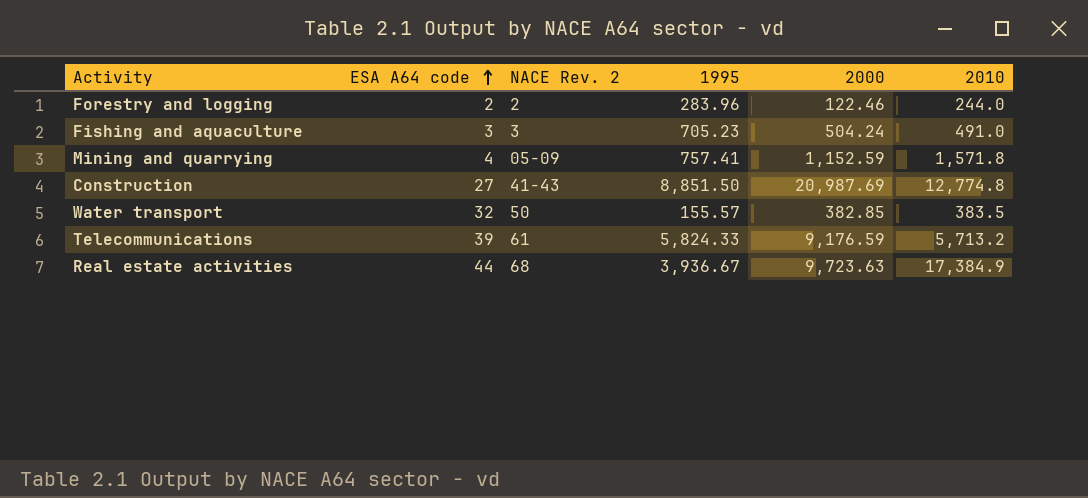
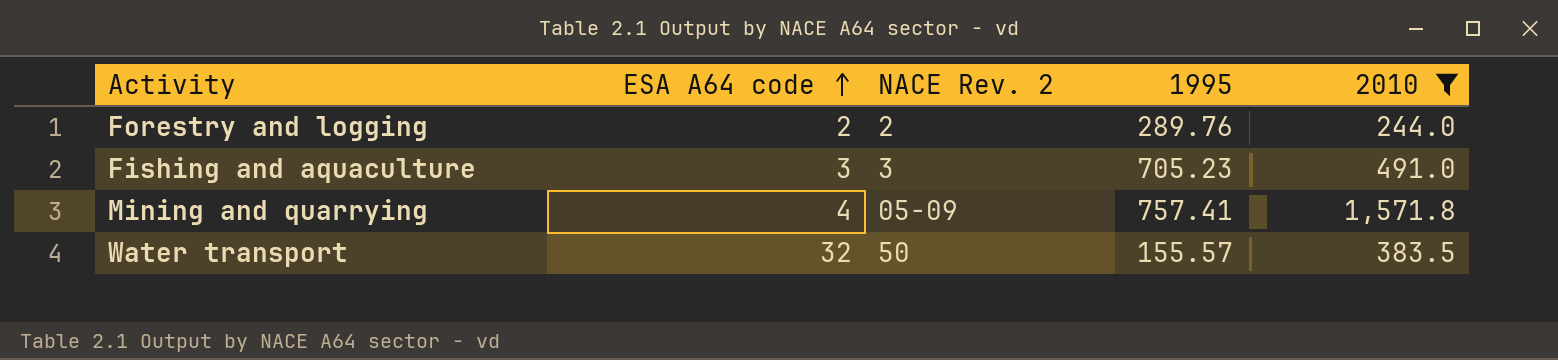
filter: none -> 2010 <= 1,571.8
column 2000 | position: 5 -> none
Forestry and logging | 1995: 283.96 -> 289.76

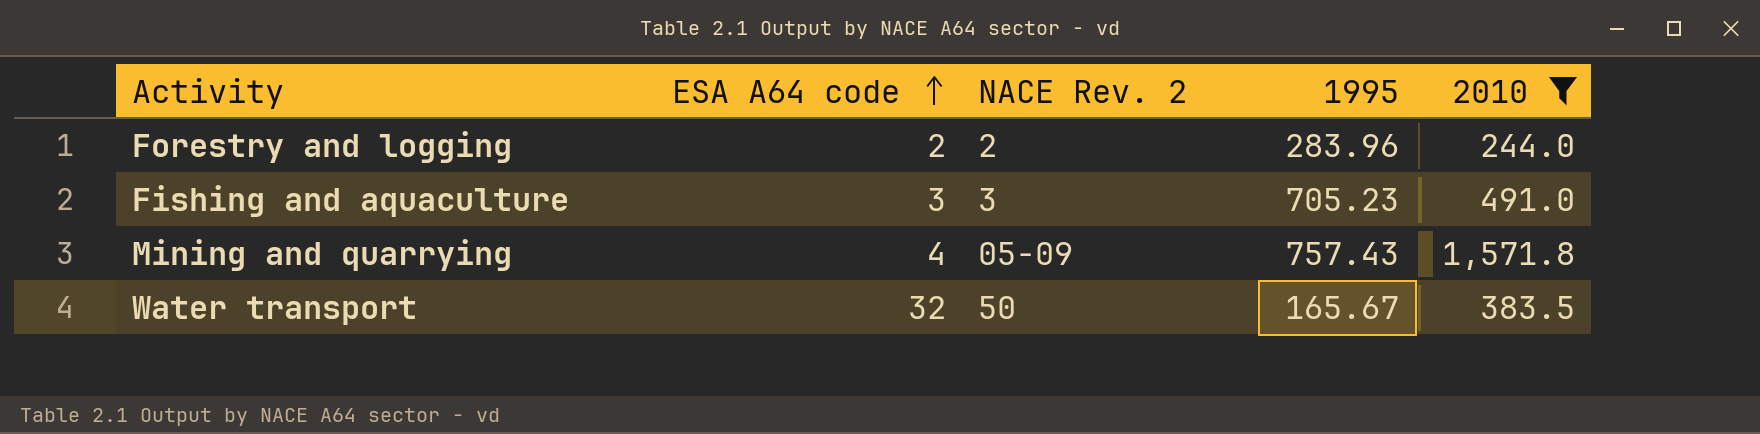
Forestry and logging | 1995: 289.76 -> 283.96
Mining and quarrying | 1995: 757.41 -> 757.43
Water transport | 1995: 155.57 -> 165.67

